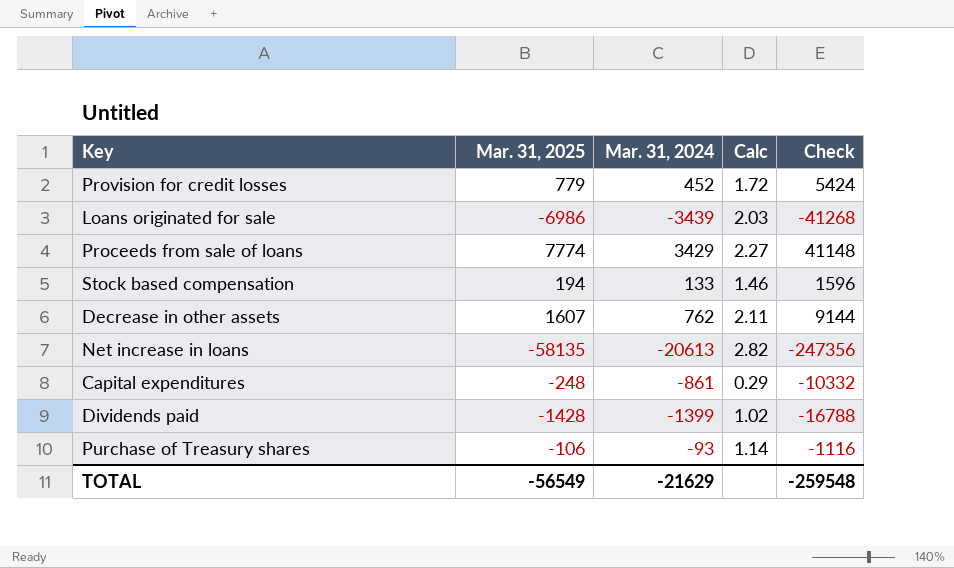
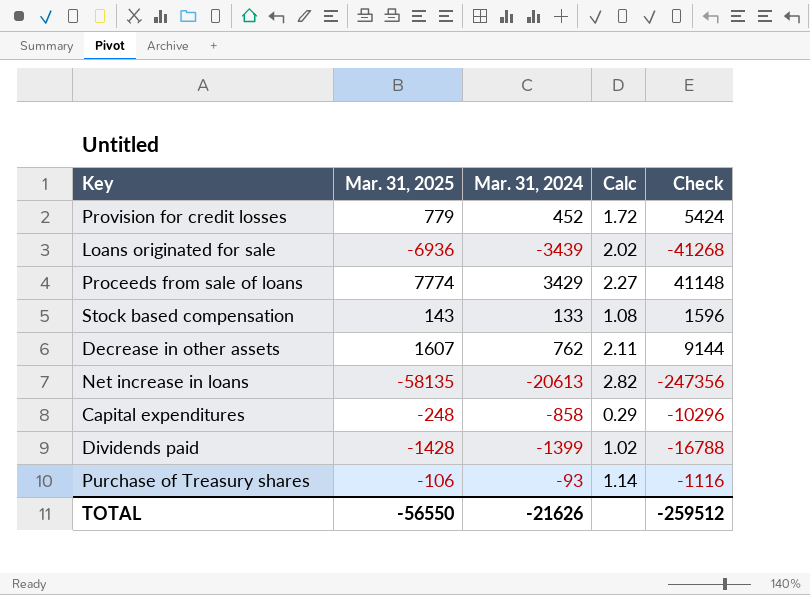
Loans originated for sale | Mar. 31, 2025: -6986 -> -6936
Loans originated for sale | Calc: 2.03 -> 2.02
Stock based compensation | Mar. 31, 2025: 194 -> 143
Stock based compensation | Calc: 1.46 -> 1.08
Capital expenditures | Mar. 31, 2024: -861 -> -858
Capital expenditures | Check: -10332 -> -10296
TOTAL | Mar. 31, 2025: -56549 -> -56550
TOTAL | Mar. 31, 2024: -21629 -> -21626
TOTAL | Check: -259548 -> -259512

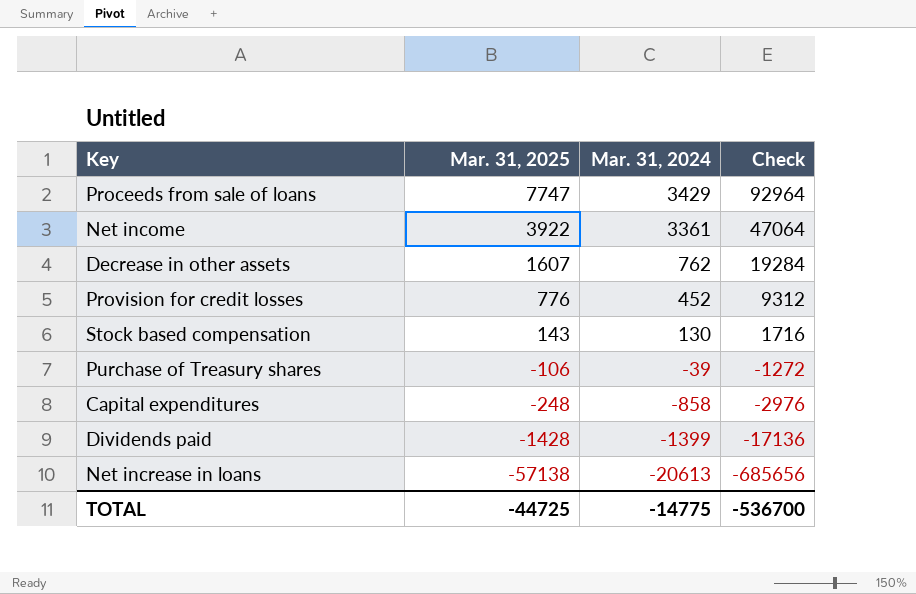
row order: none -> Mar. 31, 2025 descending
column Calc | formula: [Mar. 31, 2025] / [Mar. 31, 2024] -> none
column Check | formula: [Mar. 31, 2024] * 12 -> [Mar. 31, 2025] * 12
row Loans originated for sale: -6936 | -3439 | 2.02 | -41268 -> none
Proceeds from sale of loans | Mar. 31, 2025: 7774 -> 7747
row Net income: none -> 3922 | 3361 | 47064
Provision for credit losses | Mar. 31, 2025: 779 -> 776
Stock based compensation | Mar. 31, 2024: 133 -> 130
Purchase of Treasury shares | Mar. 31, 2024: -93 -> -39
Net increase in loans | Mar. 31, 2025: -58135 -> -57138
TOTAL | Mar. 31, 2025: -56550 -> -44725
TOTAL | Mar. 31, 2024: -21626 -> -14775
TOTAL | Check: -259512 -> -536700

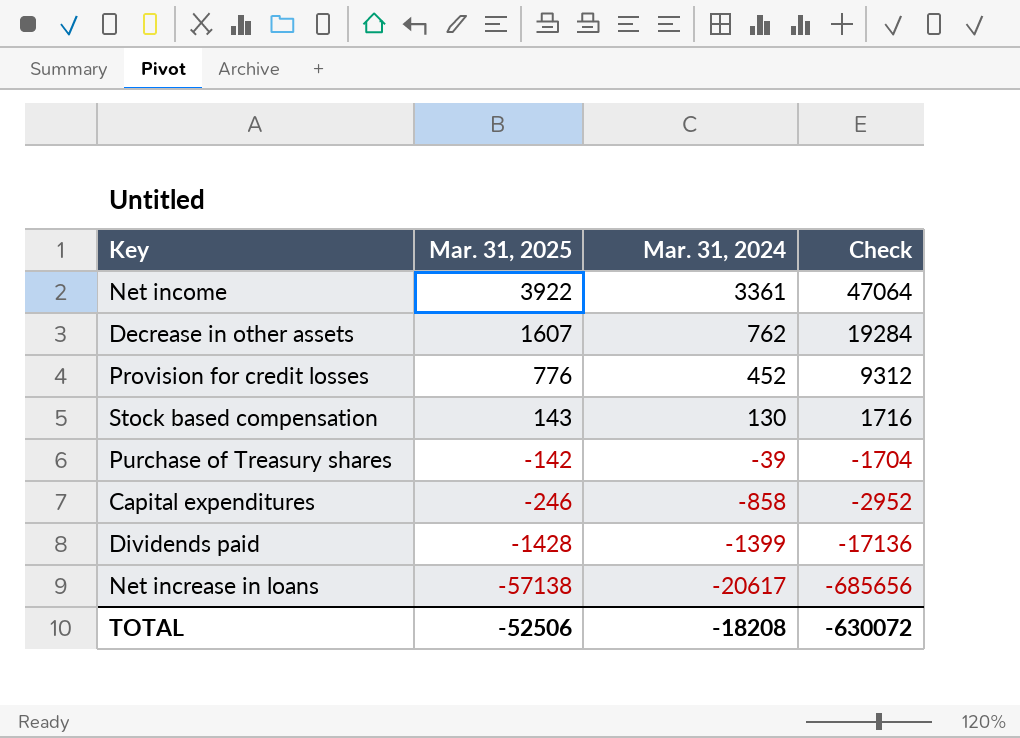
row Proceeds from sale of loans: 7747 | 3429 | 92964 -> none
Purchase of Treasury shares | Mar. 31, 2025: -106 -> -142
Purchase of Treasury shares | Check: -1272 -> -1704
Capital expenditures | Mar. 31, 2025: -248 -> -246
Capital expenditures | Check: -2976 -> -2952
Net increase in loans | Mar. 31, 2024: -20613 -> -20617
TOTAL | Mar. 31, 2025: -44725 -> -52506
TOTAL | Mar. 31, 2024: -14775 -> -18208
TOTAL | Check: -536700 -> -630072

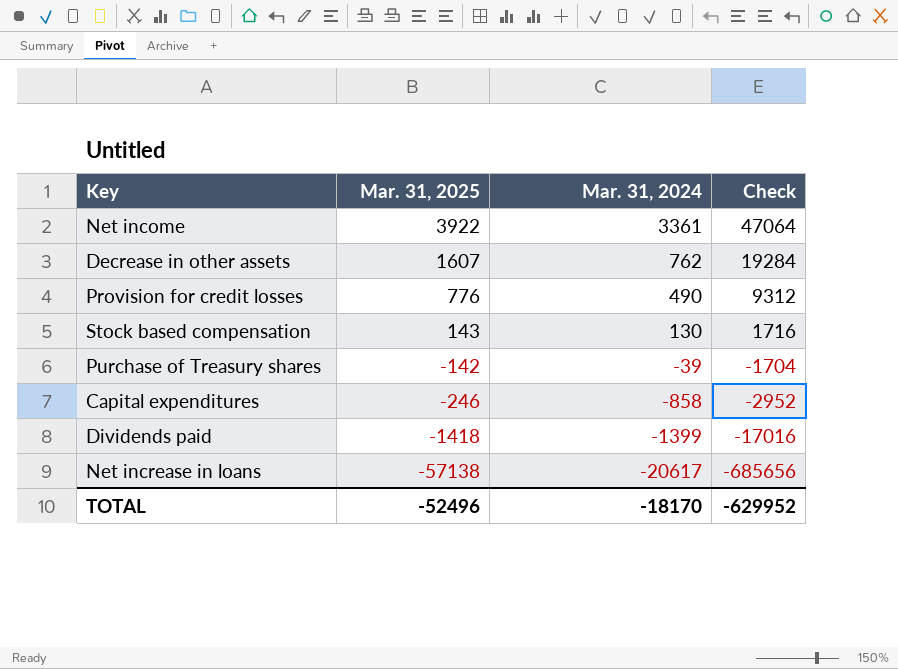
Provision for credit losses | Mar. 31, 2024: 452 -> 490
Dividends paid | Mar. 31, 2025: -1428 -> -1418
Dividends paid | Check: -17136 -> -17016
TOTAL | Mar. 31, 2025: -52506 -> -52496
TOTAL | Mar. 31, 2024: -18208 -> -18170
TOTAL | Check: -630072 -> -629952

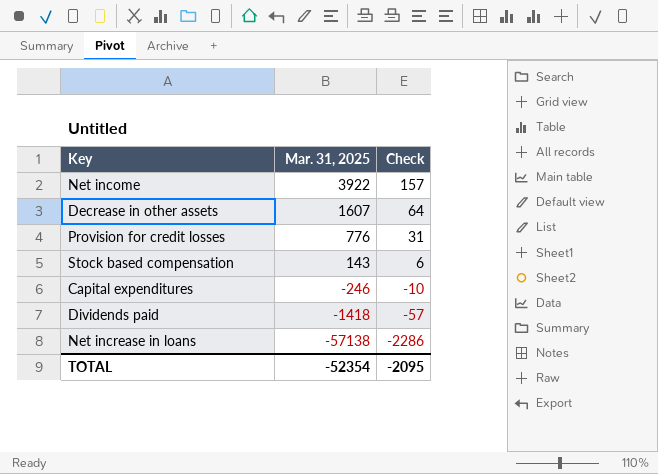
column Mar. 31, 2024 | position: 3 -> none
column Check | formula: [Mar. 31, 2025] * 12 -> [Mar. 31, 2025] * 0.04
row Purchase of Treasury shares: -142 | -39 | -1704 -> none
TOTAL | Mar. 31, 2025: -52496 -> -52354
TOTAL | Check: -629952 -> -2095

